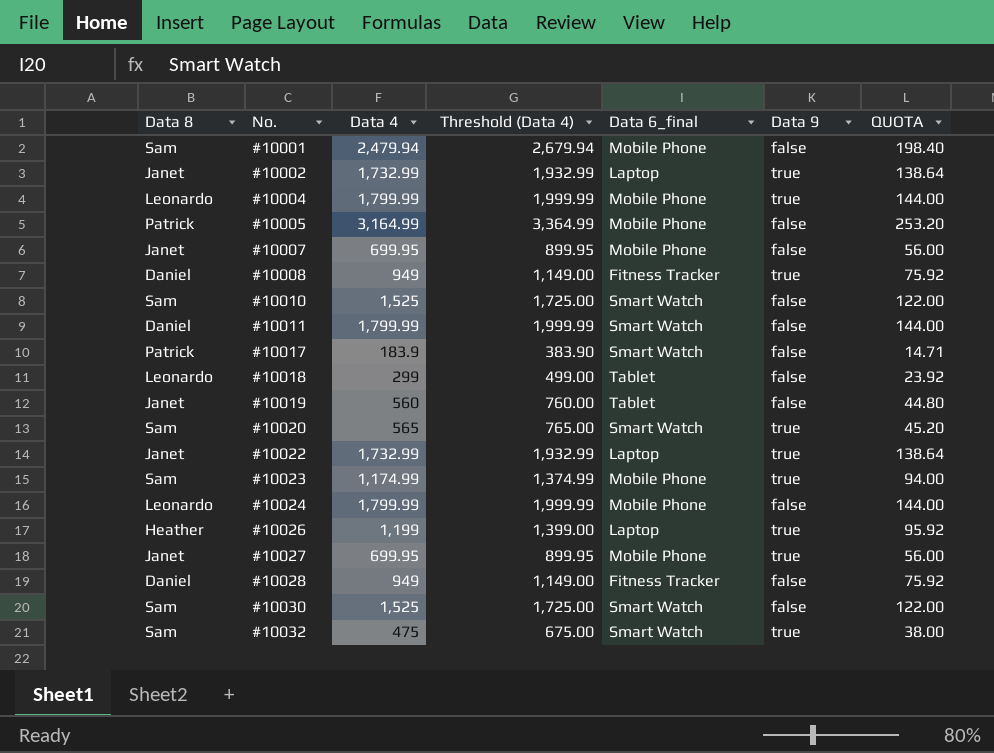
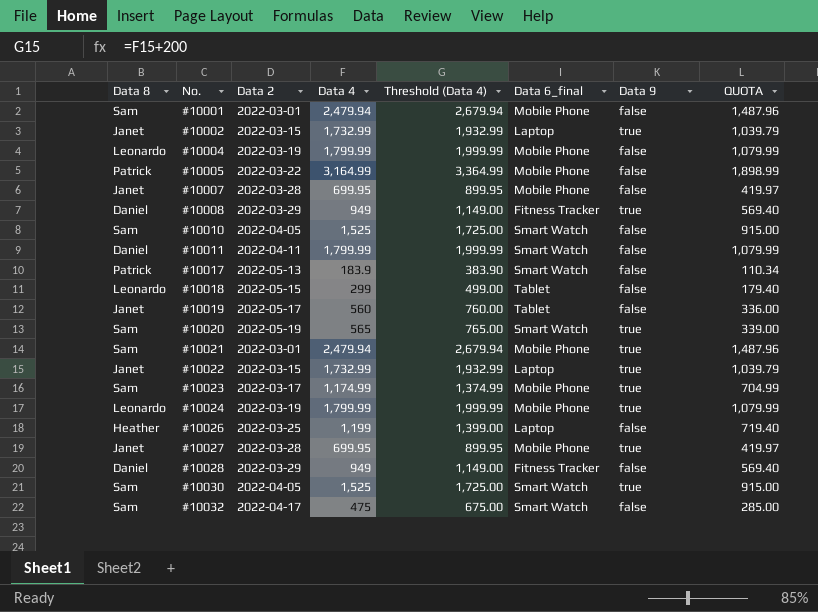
column Data 2 | position: none -> 3
column QUOTA | formula: [Data 4] * 0.08 -> [Data 4] * 0.6
#10004 | Data 9: true -> false
row #10021: none -> Sam | 2022-03-01 | 2,479.94 | 2,679.94 | Mobile Phone | true | 1,487.96
#10024 | Data 9: false -> true
#10026 | Data 9: true -> false
#10030 | Data 9: false -> true
#10032 | Data 9: true -> false

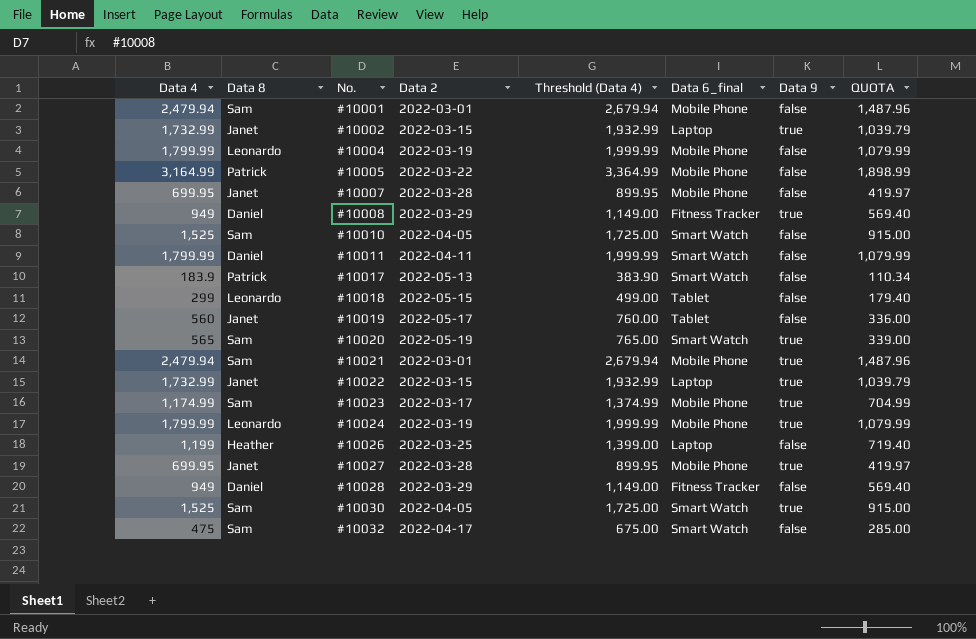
column Data 4 | position: 4 -> 1

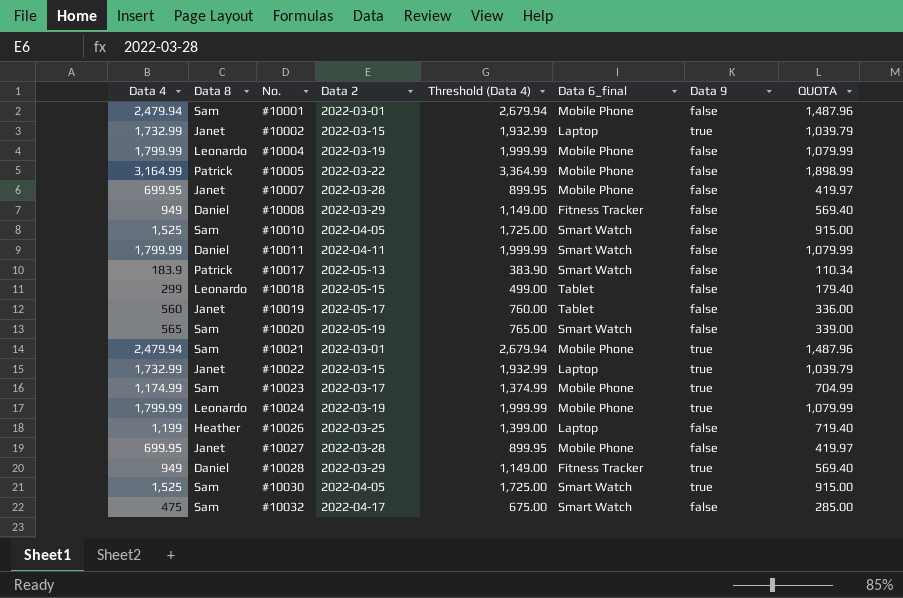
#10008 | Data 9: true -> false
#10020 | Data 9: true -> false
#10027 | Data 9: true -> false
#10028 | Data 9: false -> true

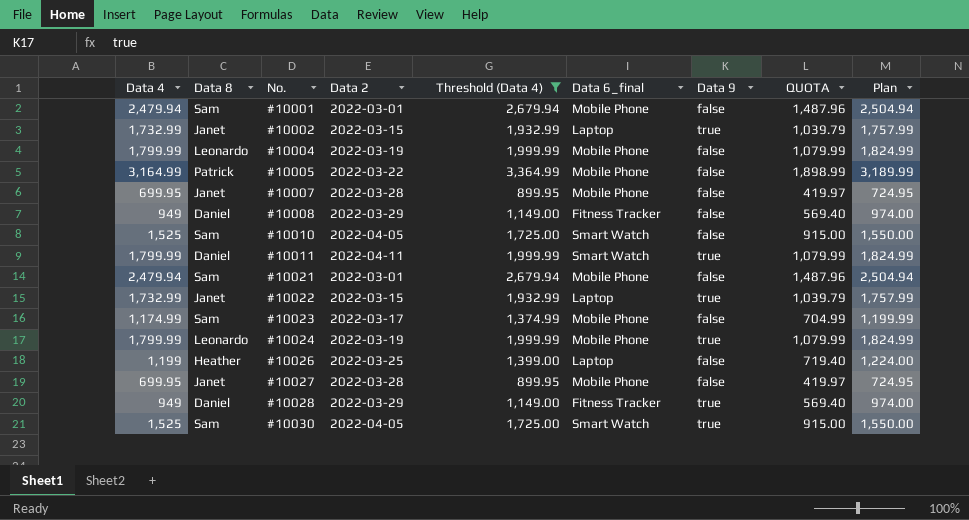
filter: none -> Threshold (Data 4) >= 899.95
column Plan | formula: none -> [Data 4] + 25
#10011 | Data 9: false -> true
#10021 | Data 9: true -> false
#10023 | Data 9: true -> false

